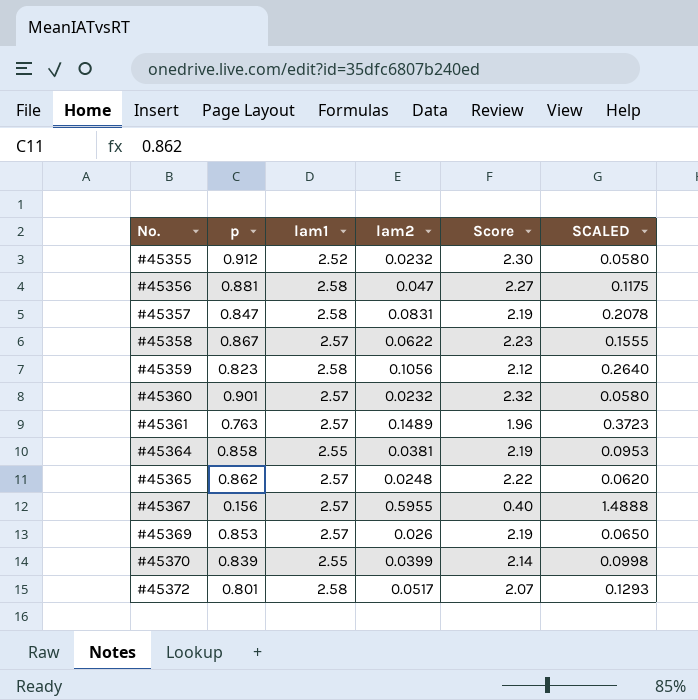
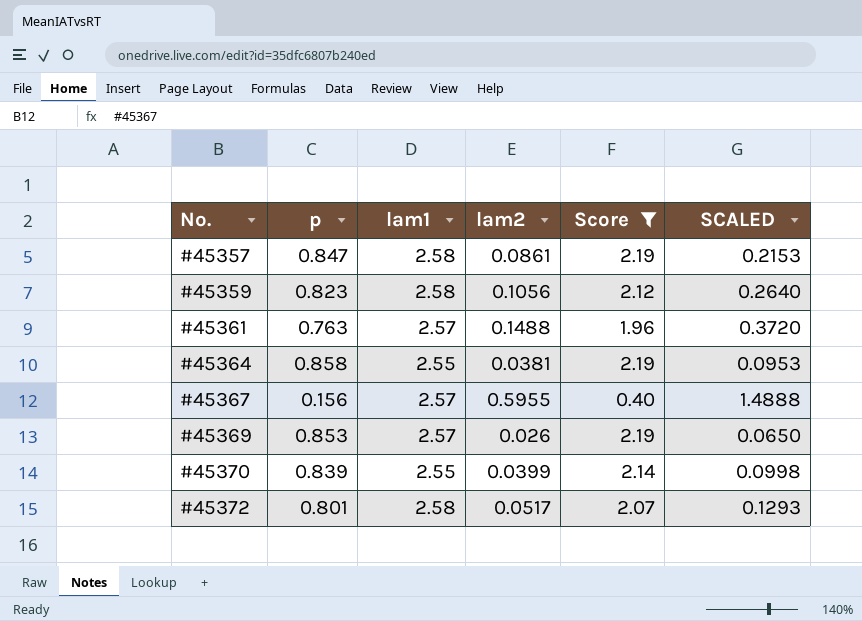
filter: none -> Score <= 2.19
#45357 | lam2: 0.0831 -> 0.0861
#45357 | SCALED: 0.2078 -> 0.2153
#45361 | lam2: 0.1489 -> 0.1488
#45361 | SCALED: 0.3723 -> 0.3720

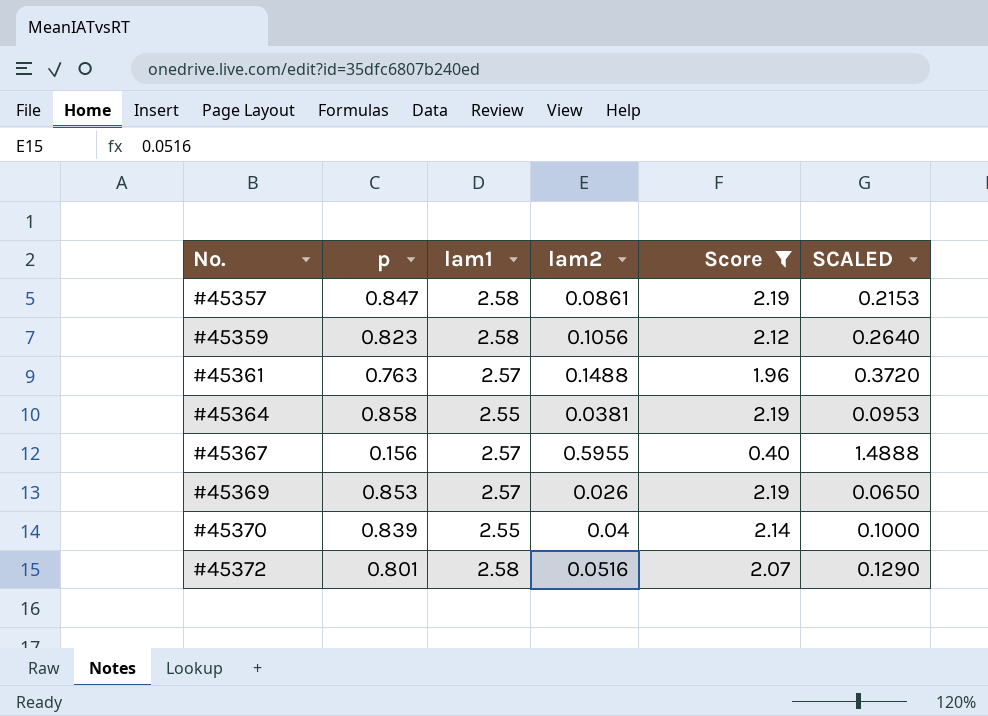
#45370 | lam2: 0.0399 -> 0.04
#45370 | SCALED: 0.0998 -> 0.1000
#45372 | lam2: 0.0517 -> 0.0516
#45372 | SCALED: 0.1293 -> 0.1290

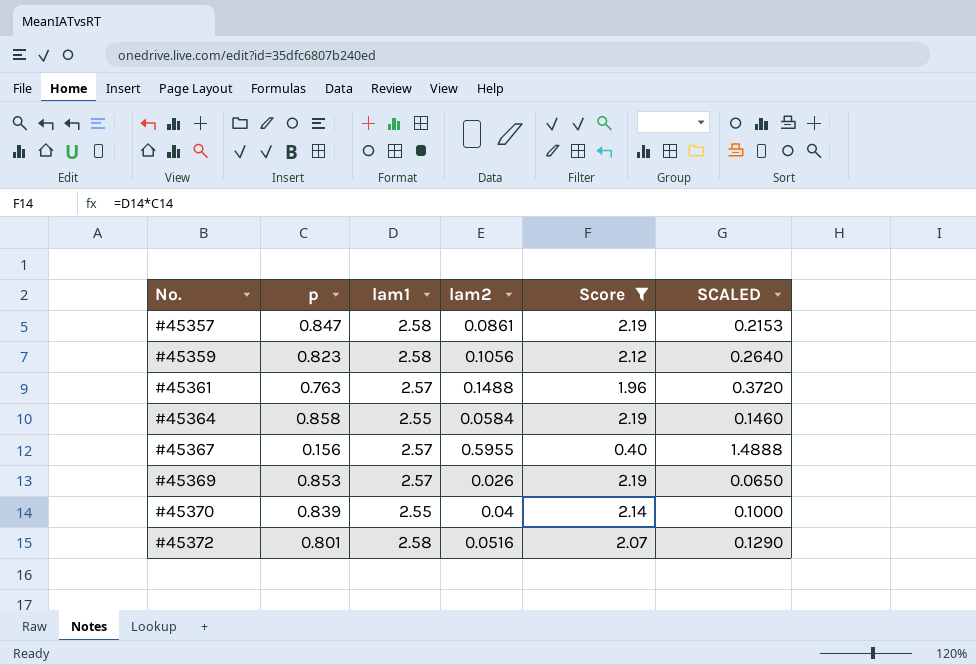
#45364 | lam2: 0.0381 -> 0.0584
#45364 | SCALED: 0.0953 -> 0.1460

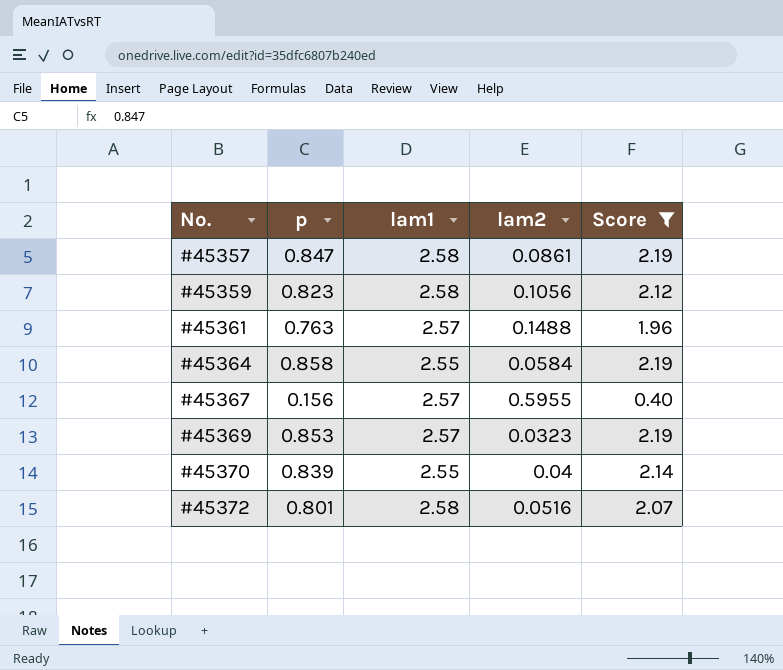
column SCALED | formula: [lam2] * 2.5 -> none
#45369 | lam2: 0.026 -> 0.0323

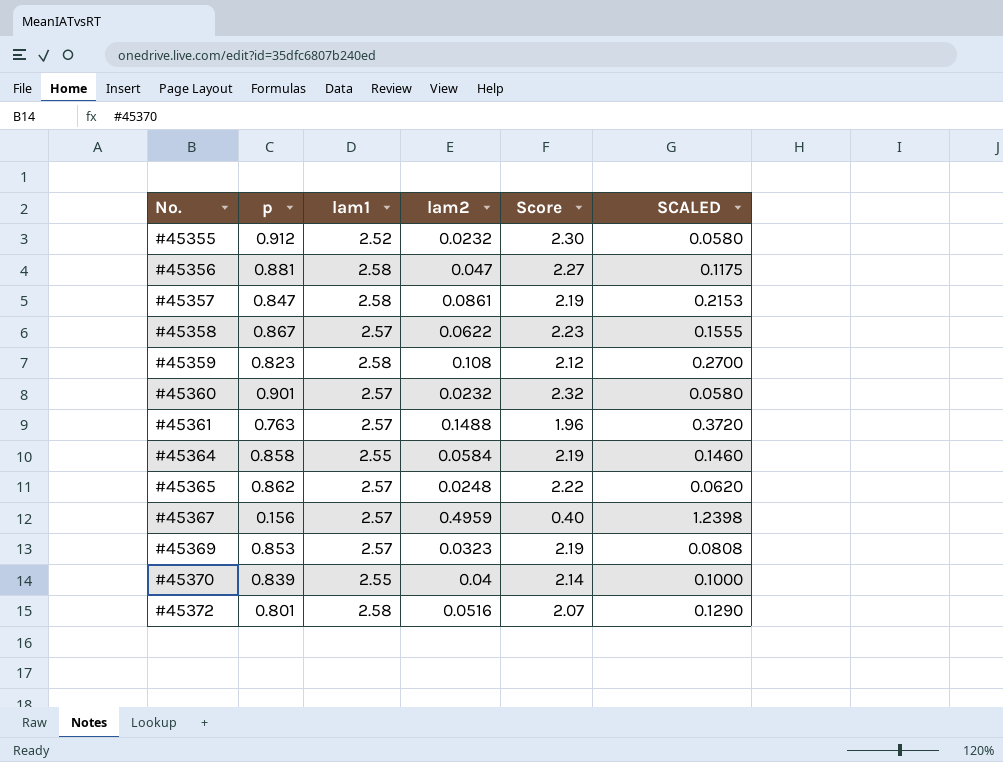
filter: Score <= 2.19 -> none
column SCALED | formula: none -> [lam2] * 2.5
#45359 | lam2: 0.1056 -> 0.108
#45367 | lam2: 0.5955 -> 0.4959

